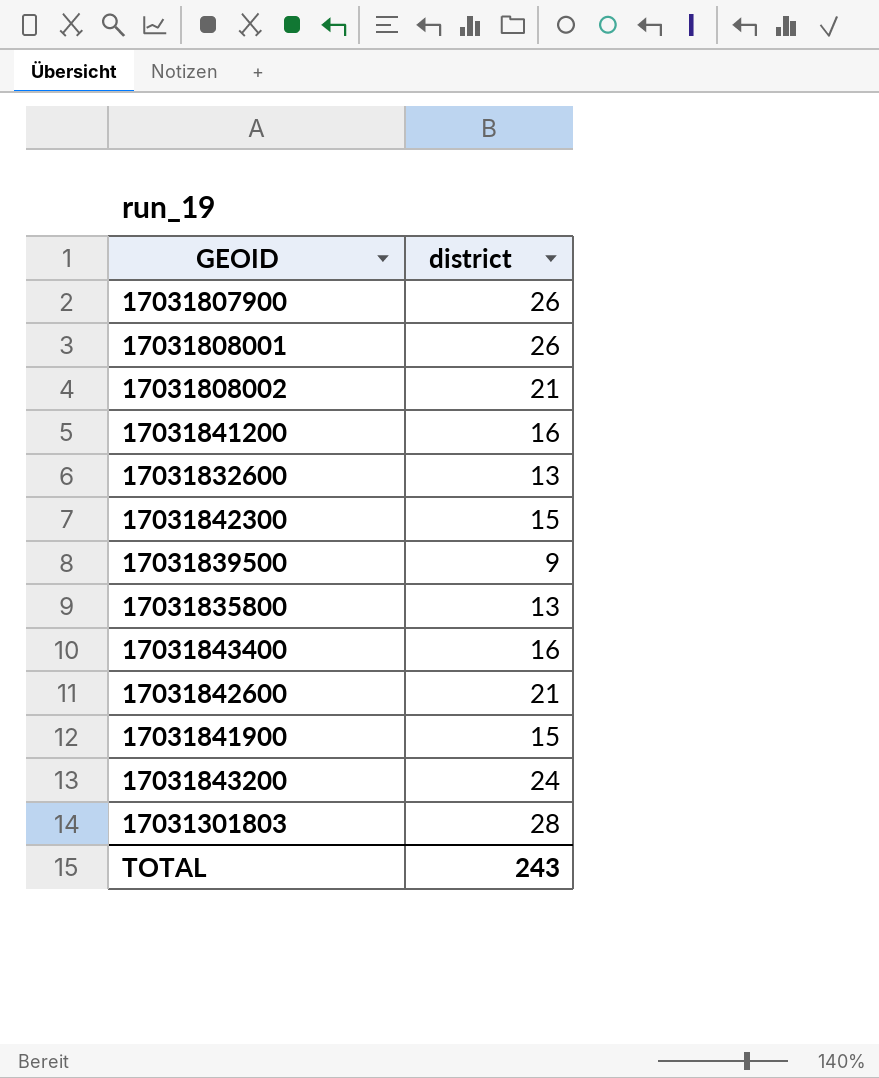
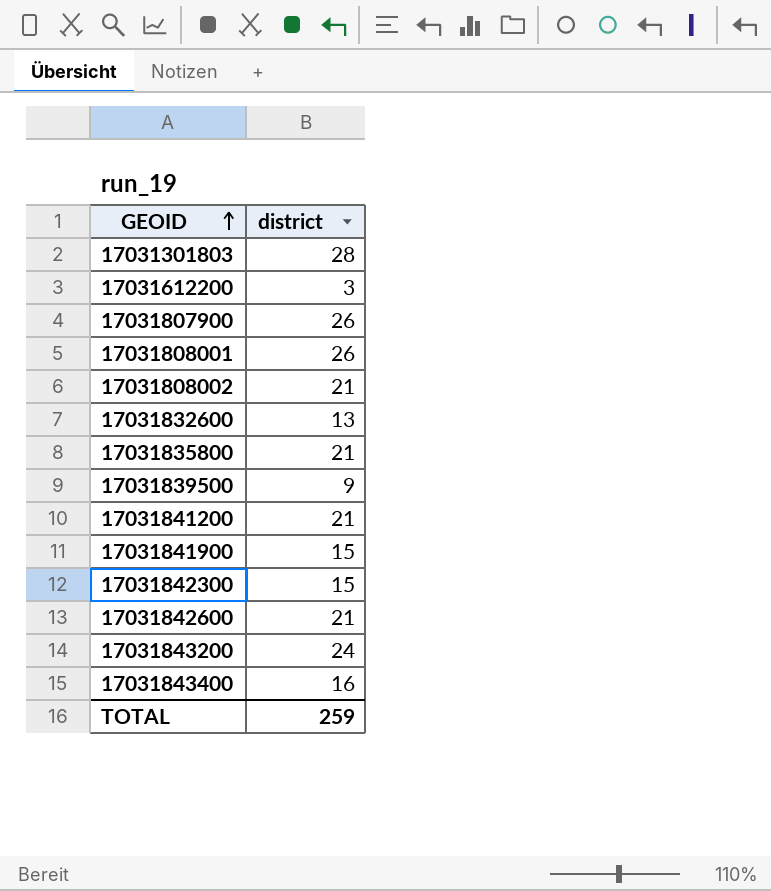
row order: none -> GEOID ascending
row 17031612200: none -> 3
17031835800 | district: 13 -> 21
17031841200 | district: 16 -> 21
TOTAL | district: 243 -> 259

